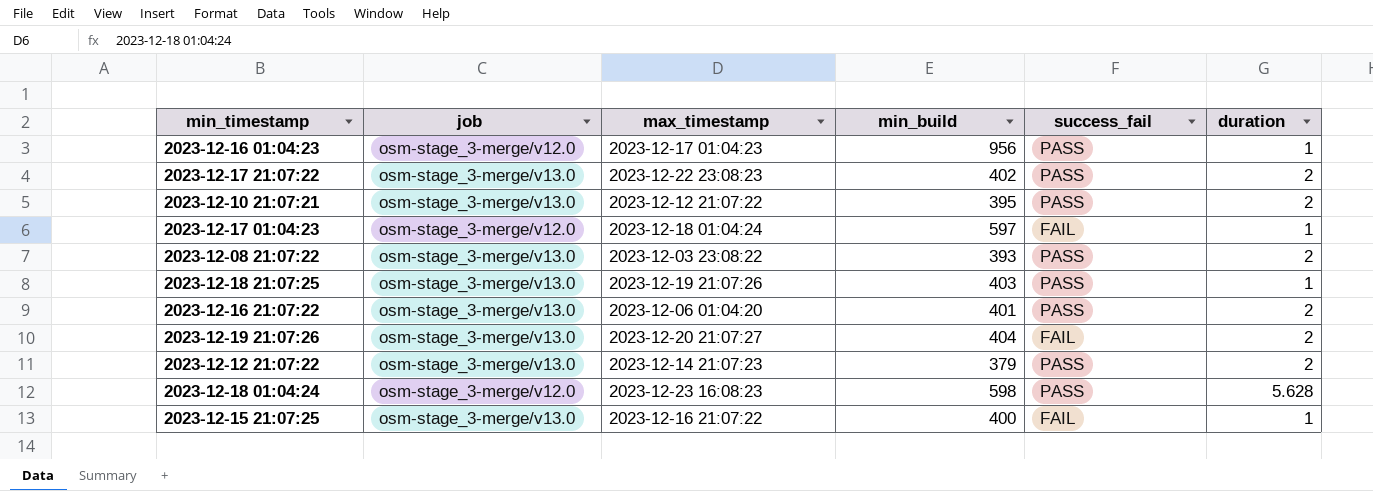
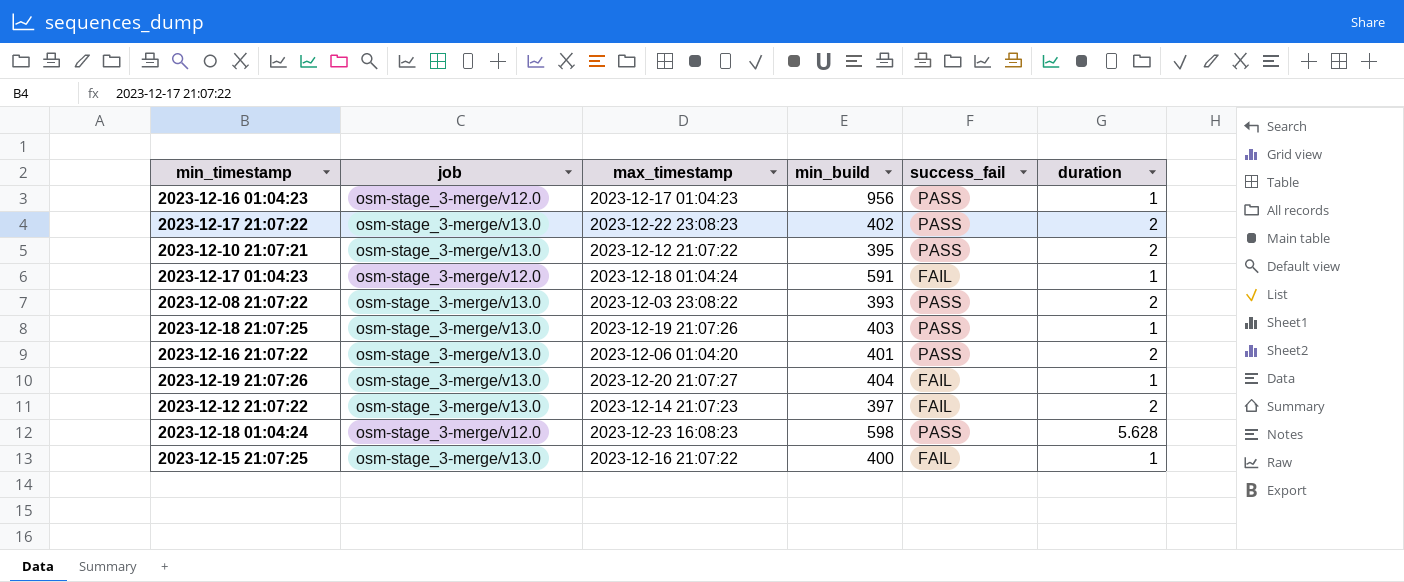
2023-12-17 01:04:23 | min_build: 597 -> 591
2023-12-19 21:07:26 | duration: 2 -> 1
2023-12-12 21:07:22 | min_build: 379 -> 397
2023-12-12 21:07:22 | success_fail: PASS -> FAIL

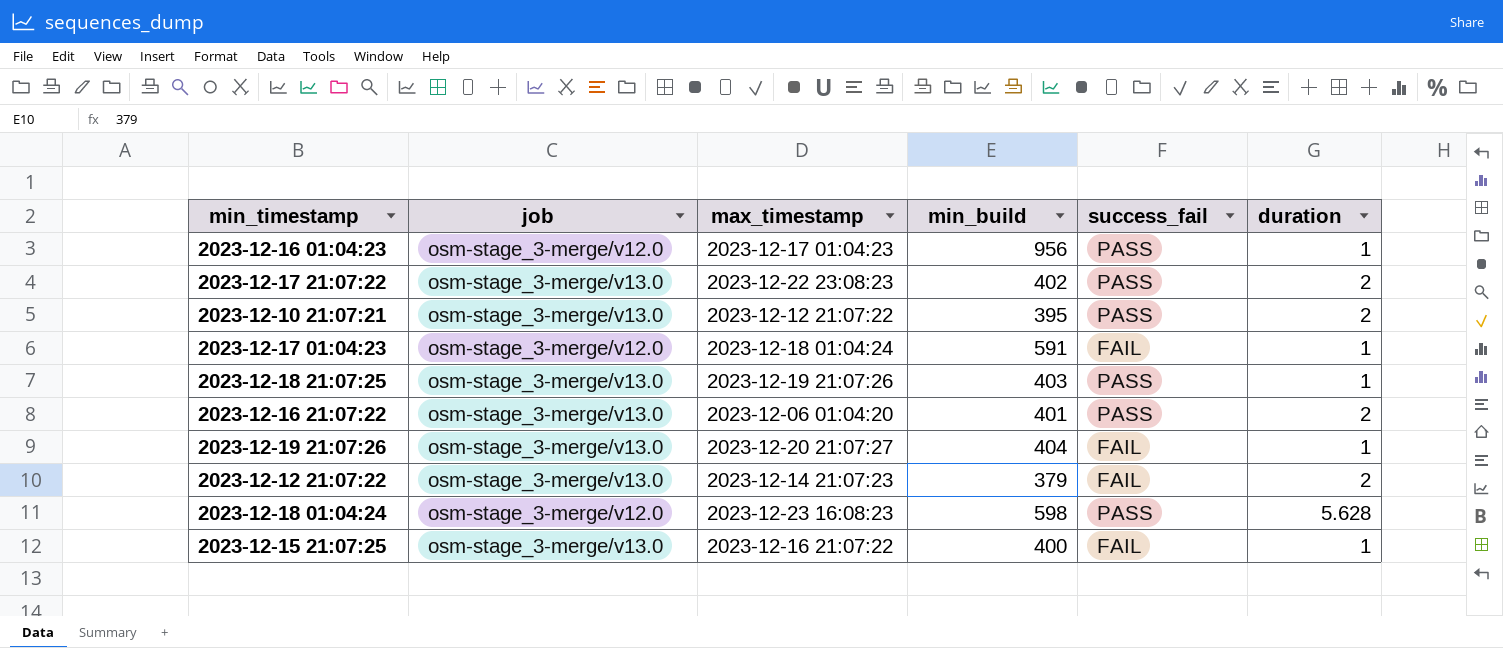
row 2023-12-08 21:07:22: osm-stage_3-merge/v13.0 | 2023-12-03 23:08:22 | 393 | PASS | 2 -> none
2023-12-12 21:07:22 | min_build: 397 -> 379

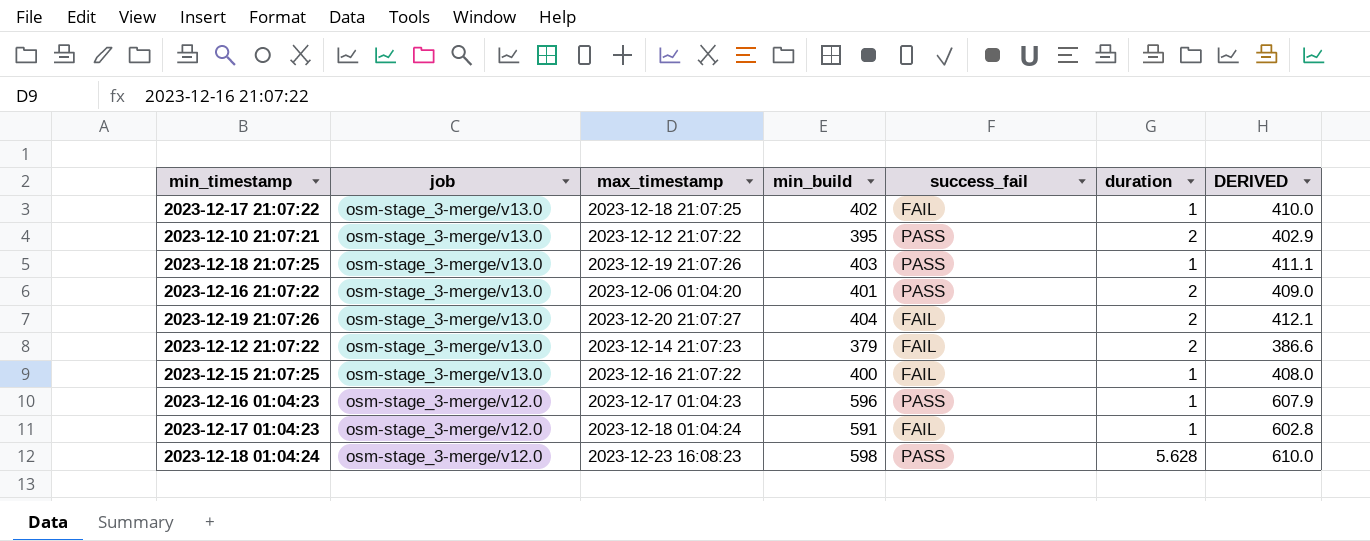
row order: none -> job descending
column DERIVED | formula: none -> [min_build] * 1.02
2023-12-17 21:07:22 | max_timestamp: 2023-12-22 23:08:23 -> 2023-12-18 21:07:25
2023-12-17 21:07:22 | success_fail: PASS -> FAIL
2023-12-17 21:07:22 | duration: 2 -> 1
2023-12-19 21:07:26 | duration: 1 -> 2
2023-12-16 01:04:23 | min_build: 956 -> 596

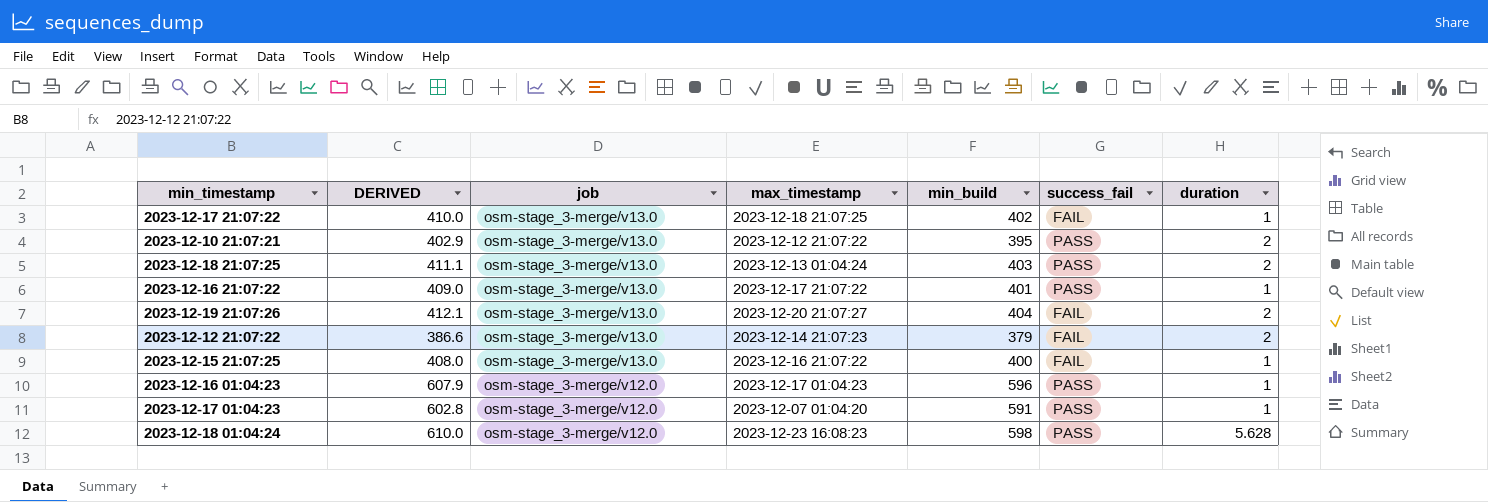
column DERIVED | position: 7 -> 2
2023-12-18 21:07:25 | max_timestamp: 2023-12-19 21:07:26 -> 2023-12-13 01:04:24
2023-12-18 21:07:25 | duration: 1 -> 2
2023-12-16 21:07:22 | max_timestamp: 2023-12-06 01:04:20 -> 2023-12-17 21:07:22
2023-12-16 21:07:22 | duration: 2 -> 1
2023-12-17 01:04:23 | max_timestamp: 2023-12-18 01:04:24 -> 2023-12-07 01:04:20
2023-12-17 01:04:23 | success_fail: FAIL -> PASS

